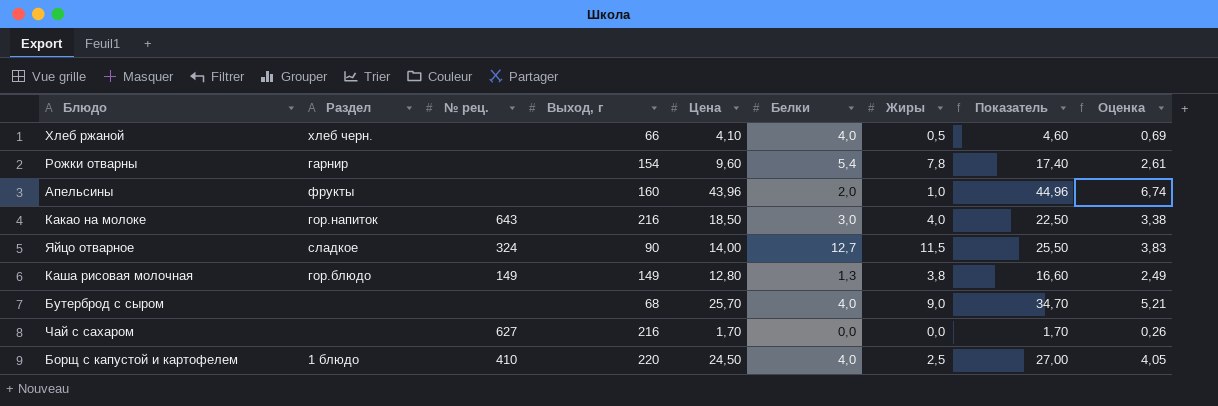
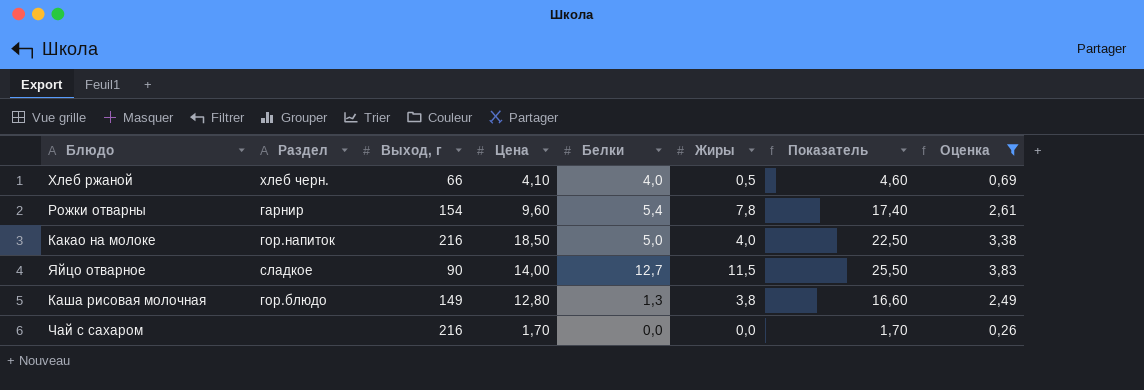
filter: none -> Оценка <= 3,83
column № рец. | position: 3 -> none
Какао на молоке | Белки: 3,0 -> 5,0

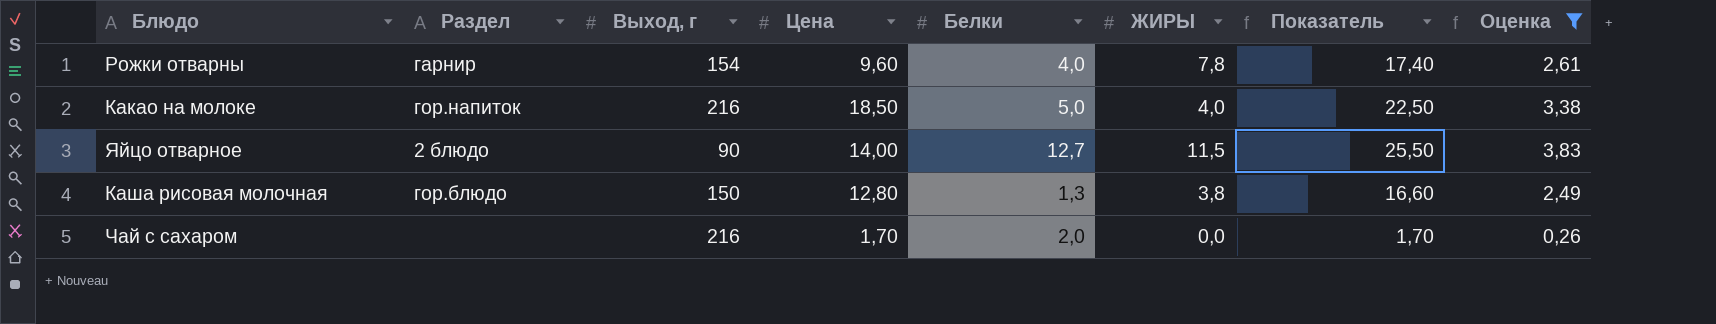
column name: Жиры -> ЖИРЫ
row Хлеб ржаной: хлеб черн. | 66 | 4,10 | 4,0 | 0,5 | 4,60 | 0,69 -> none
Рожки отварны | Белки: 5,4 -> 4,0
Яйцо отварное | Раздел: сладкое -> 2 блюдо
Каша рисовая молочная | Выход, г: 149 -> 150
Чай с сахаром | Белки: 0,0 -> 2,0

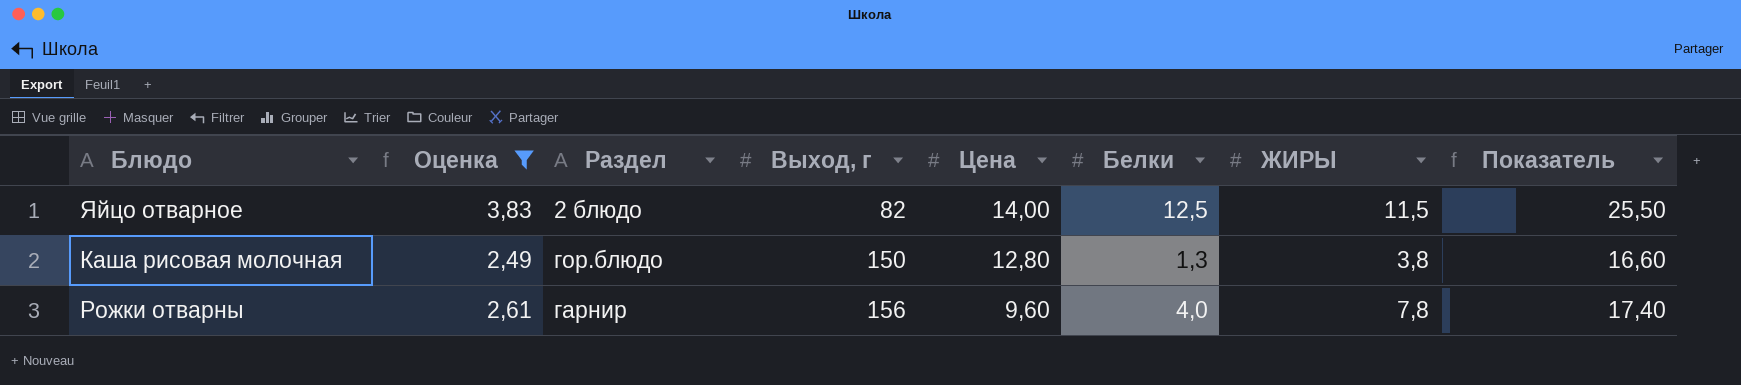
row order: none -> Выход, г ascending
column Оценка | position: 8 -> 2
row Какао на молоке: гор.напиток | 216 | 18,50 | 5,0 | 4,0 | 22,50 | 3,38 -> none
row Чай с сахаром: none | 216 | 1,70 | 2,0 | 0,0 | 1,70 | 0,26 -> none
Яйцо отварное | Выход, г: 90 -> 82
Яйцо отварное | Белки: 12,7 -> 12,5
Рожки отварны | Выход, г: 154 -> 156

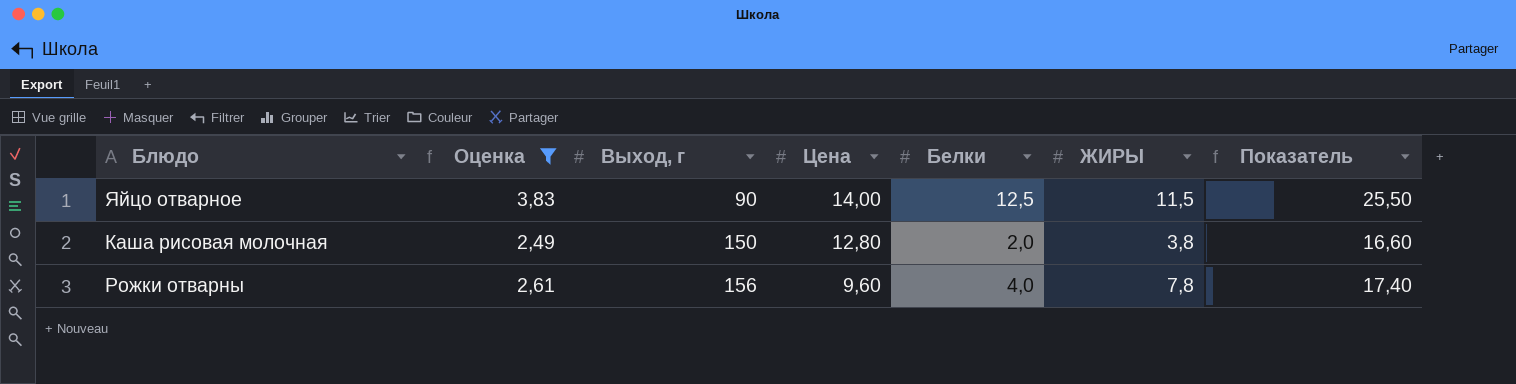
column Раздел | position: 3 -> none
Яйцо отварное | Выход, г: 82 -> 90
Каша рисовая молочная | Белки: 1,3 -> 2,0

